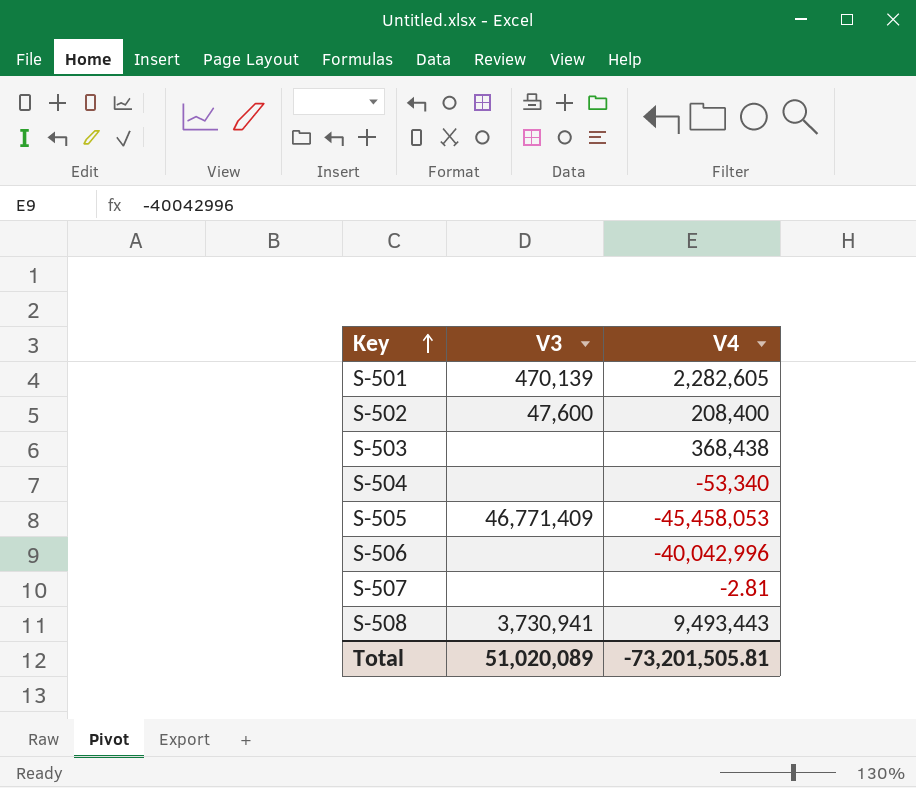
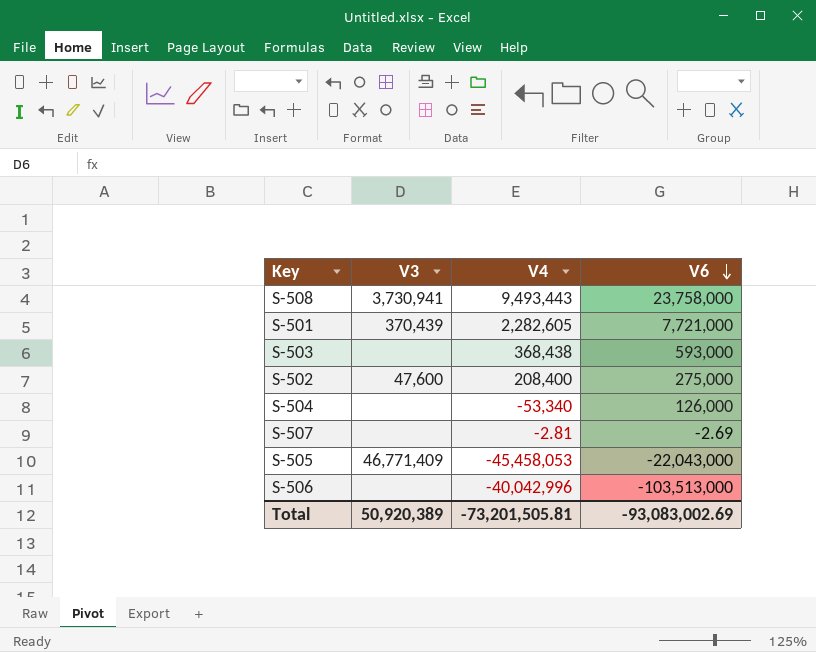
row order: Key ascending -> V6 descending
column V6 | position: none -> 4
S-501 | V3: 470,139 -> 370,439
Total | V3: 51,020,089 -> 50,920,389

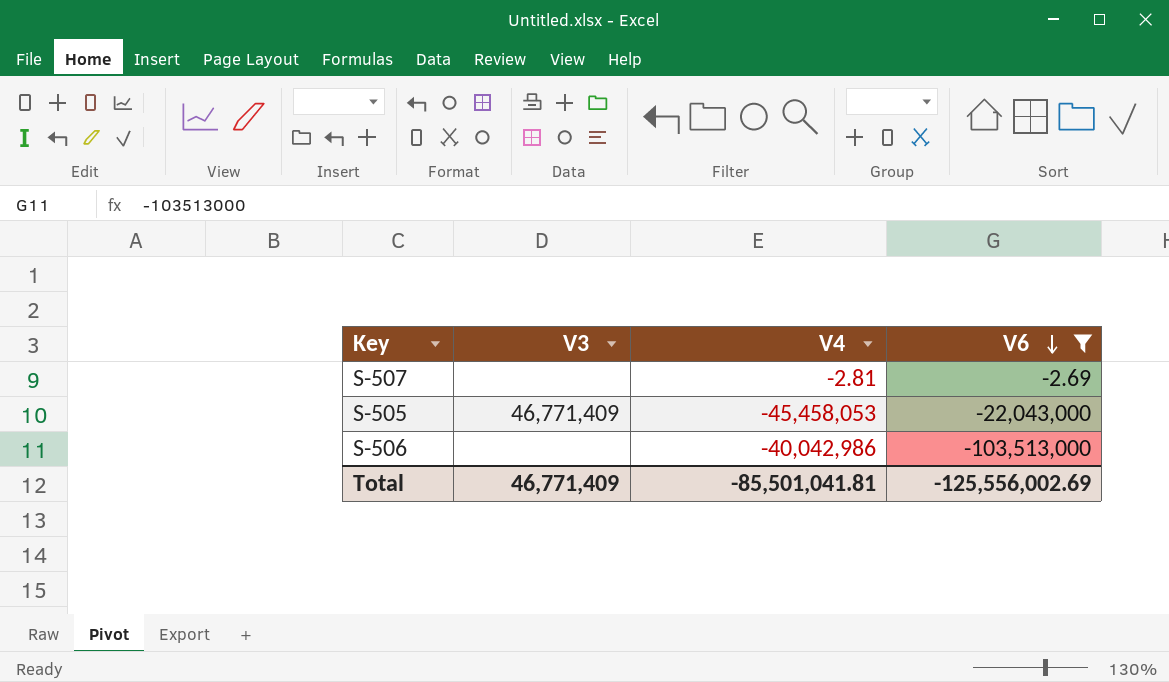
filter: none -> V6 <= -2.69
S-506 | V4: -40,042,996 -> -40,042,986
Total | V3: 50,920,389 -> 46,771,409
Total | V4: -73,201,505.81 -> -85,501,041.81
Total | V6: -93,083,002.69 -> -125,556,002.69

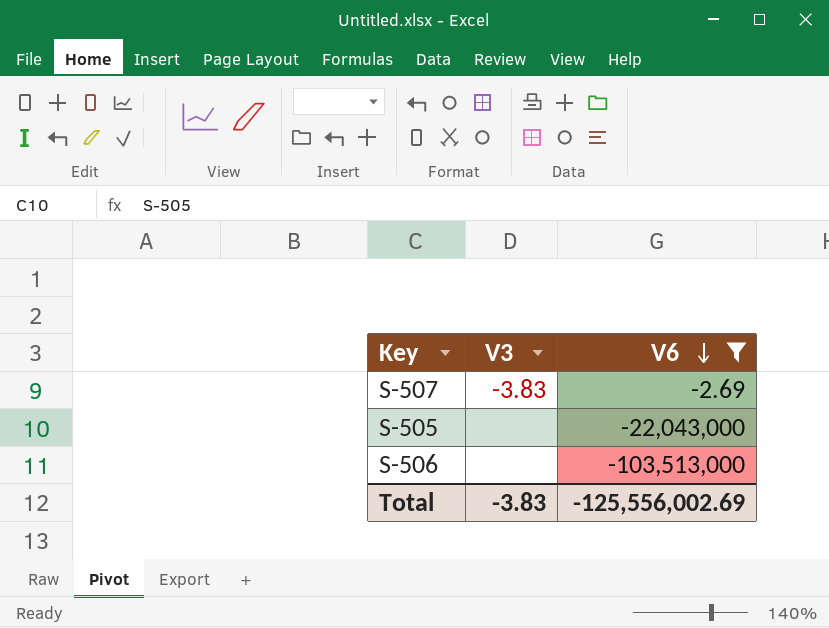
column V4 | position: 3 -> none
S-507 | V3: none -> -3.83
S-505 | V3: 46,771,409 -> none
Total | V3: 46,771,409 -> -3.83

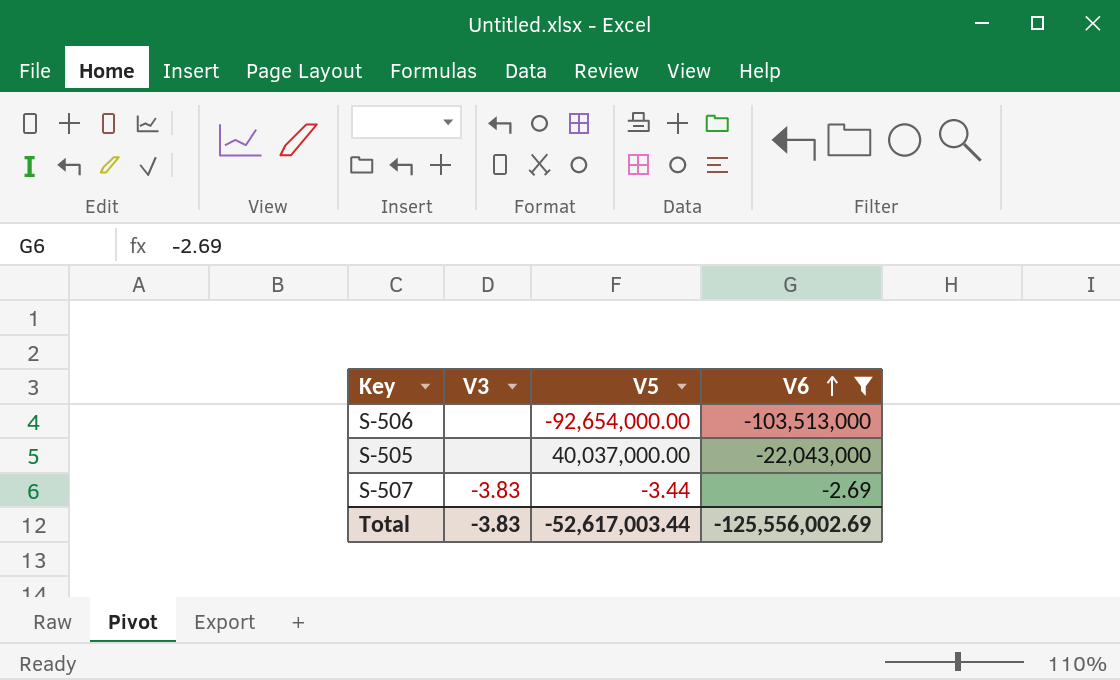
row order: V6 descending -> V6 ascending
column V5 | position: none -> 3

